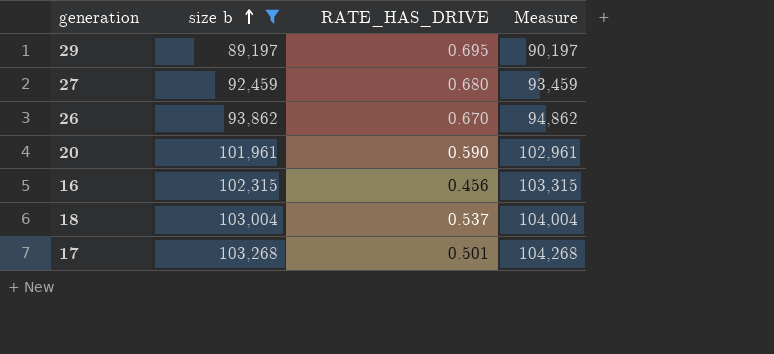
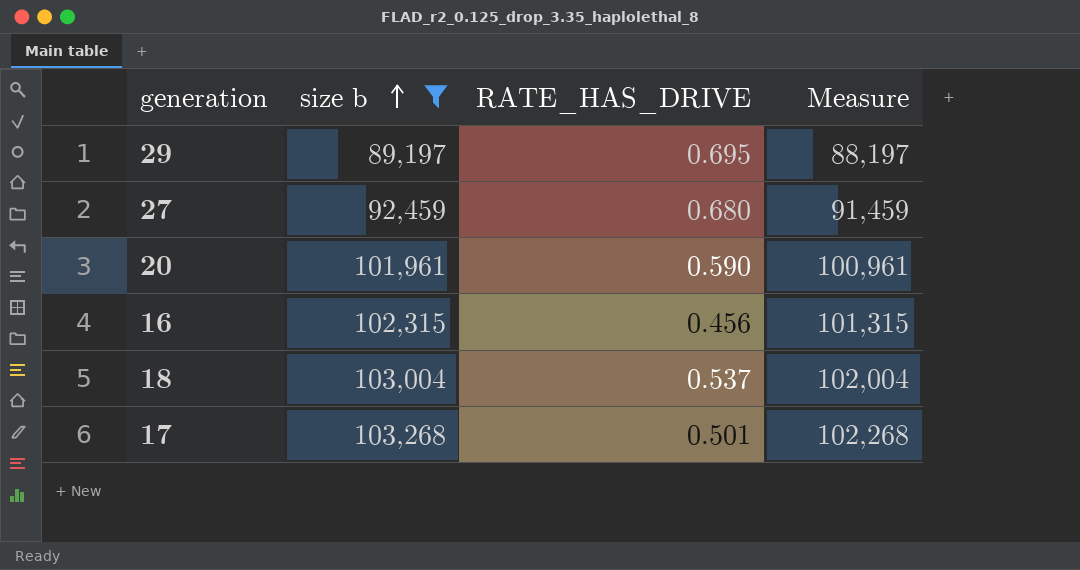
column Measure | formula: [size b] + 1000 -> [size b] - 1000
row 26: 93,862 | 0.670 | 94,862 -> none

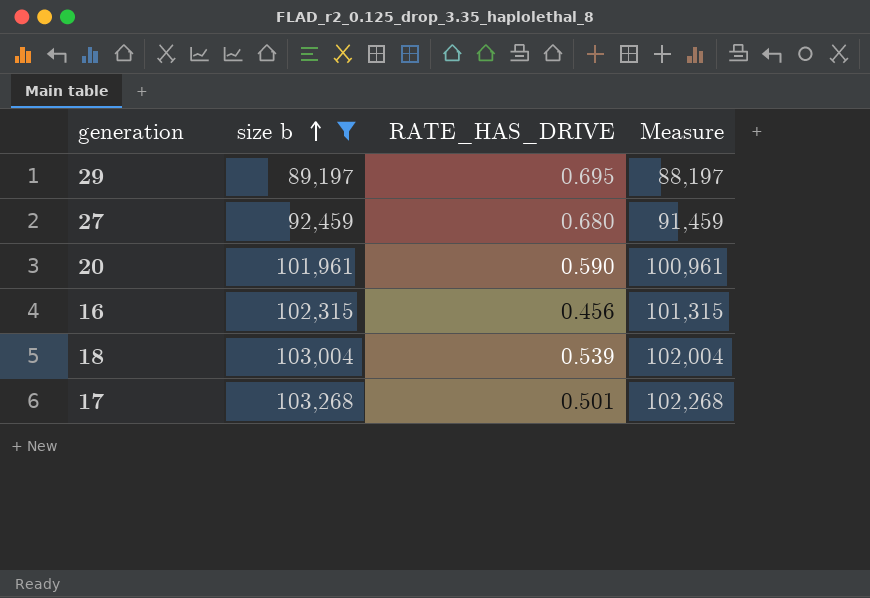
18 | RATE_HAS_DRIVE: 0.537 -> 0.539

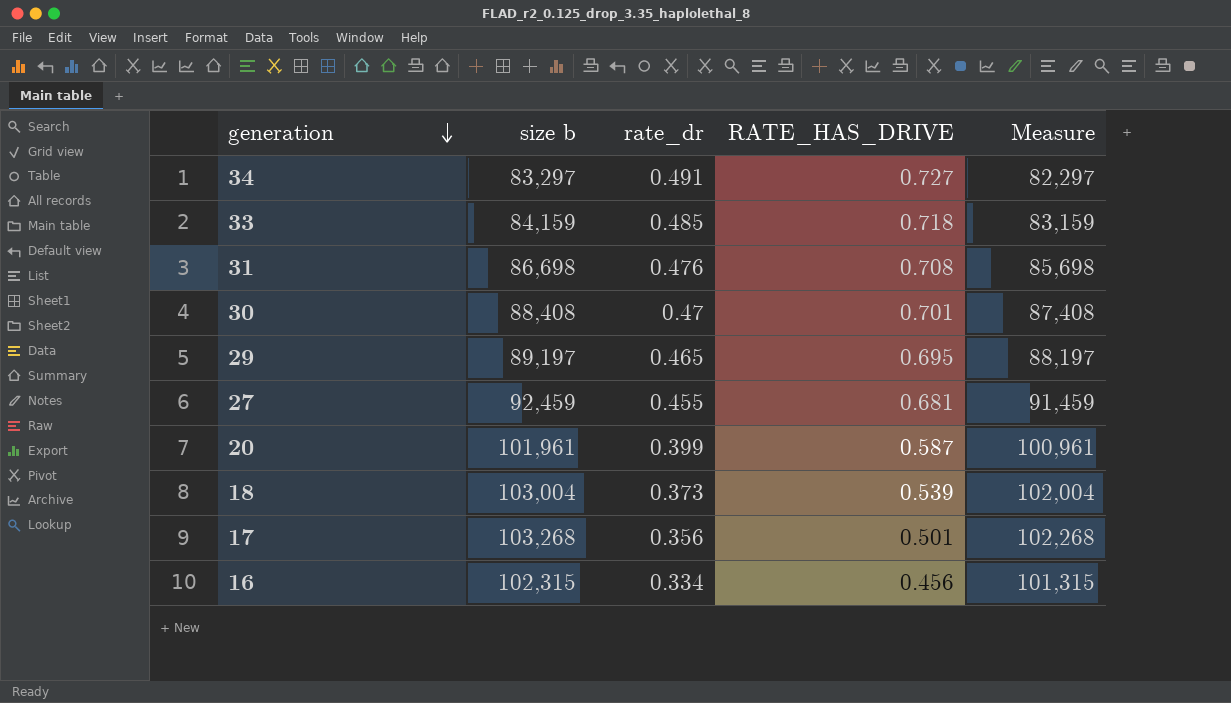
filter: size b >= 89,197 -> none
row order: size b ascending -> generation descending
column rate_dr | position: none -> 3
27 | RATE_HAS_DRIVE: 0.680 -> 0.681
20 | RATE_HAS_DRIVE: 0.590 -> 0.587

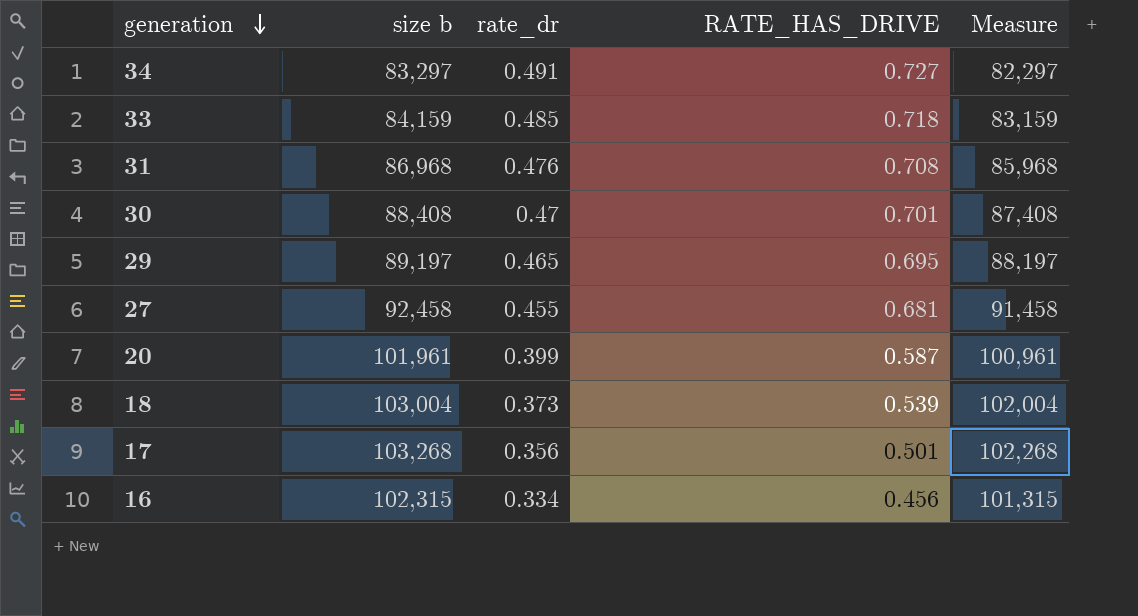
31 | size b: 86,698 -> 86,968
31 | Measure: 85,698 -> 85,968
27 | size b: 92,459 -> 92,458
27 | Measure: 91,459 -> 91,458

